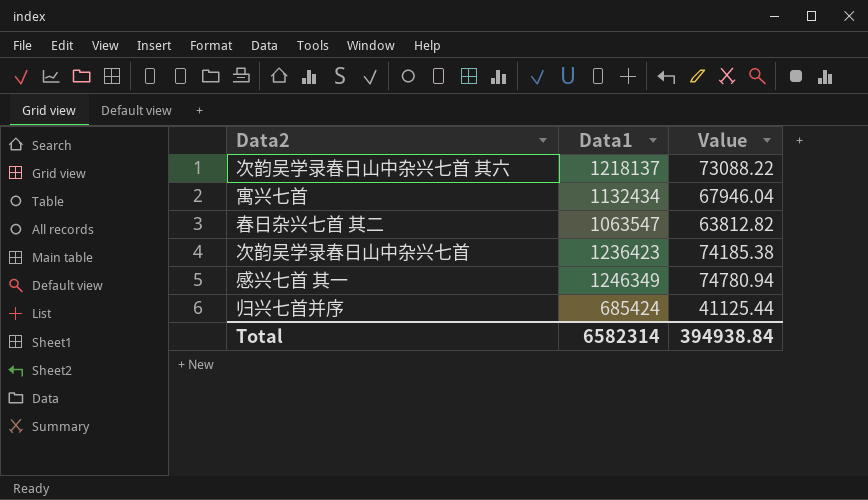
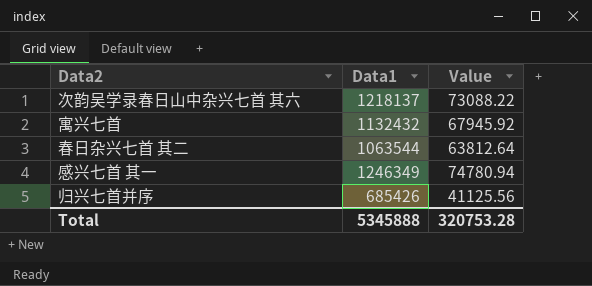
row 次韵吴学录春日山中杂兴七首: 1236423 | 74185.38 -> none
寓兴七首 | Data1: 1132434 -> 1132432
寓兴七首 | Value: 67946.04 -> 67945.92
春日杂兴七首 其二 | Data1: 1063547 -> 1063544
春日杂兴七首 其二 | Value: 63812.82 -> 63812.64
归兴七首并序 | Data1: 685424 -> 685426
归兴七首并序 | Value: 41125.44 -> 41125.56
Total | Data1: 6582314 -> 5345888
Total | Value: 394938.84 -> 320753.28

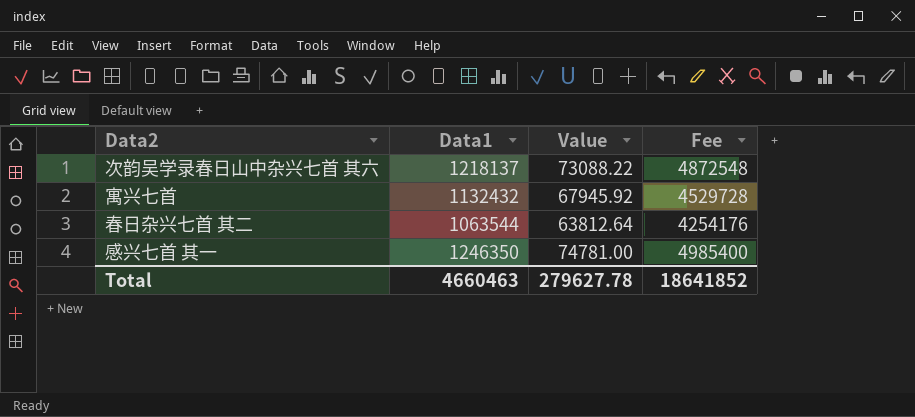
column Fee | formula: none -> [Data1] * 4
row 归兴七首并序: 685426 | 41125.56 -> none
感兴七首 其一 | Data1: 1246349 -> 1246350
感兴七首 其一 | Value: 74780.94 -> 74781.00
Total | Data1: 5345888 -> 4660463
Total | Value: 320753.28 -> 279627.78

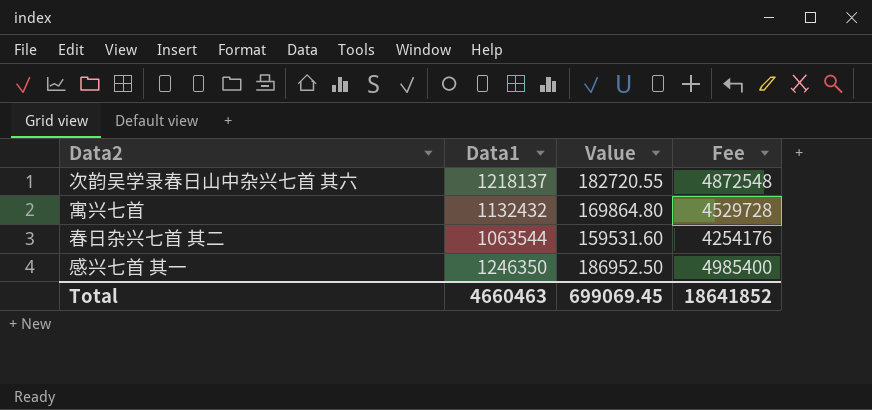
column Value | formula: [Data1] * 0.06 -> [Data1] * 0.15
Total | Value: 279627.78 -> 699069.45

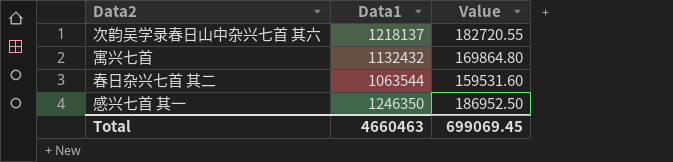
column Fee | formula: [Data1] * 4 -> none

